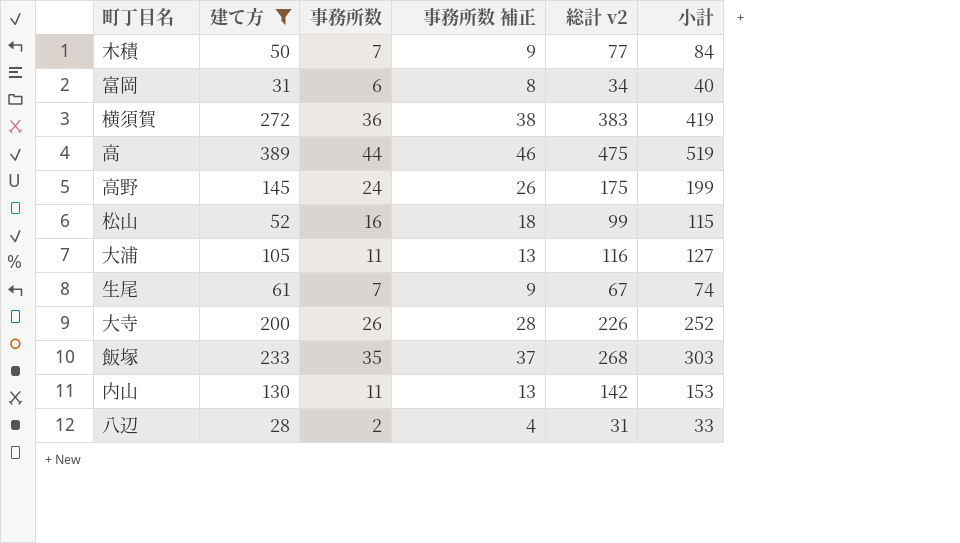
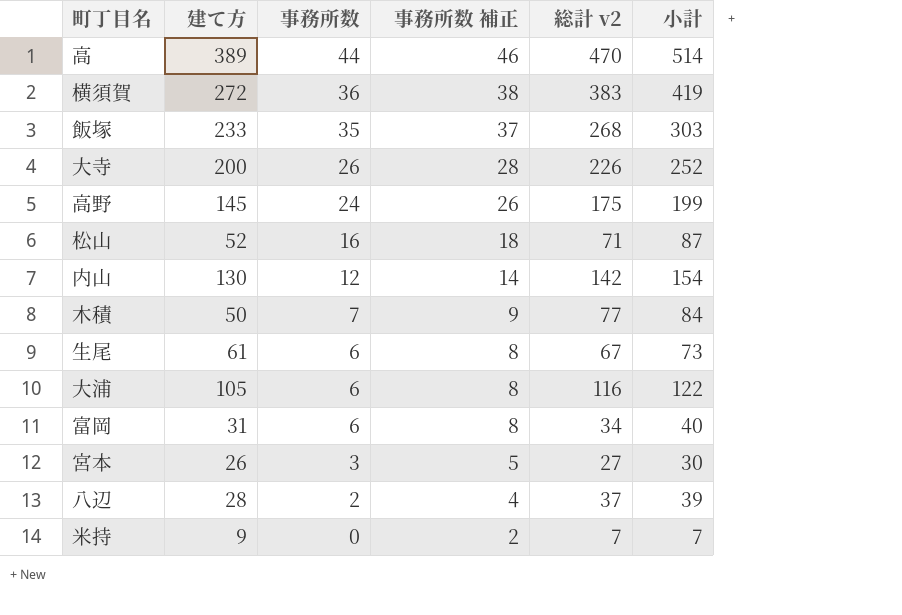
filter: 建て方 >= 28 -> none
row order: none -> 事務所数 descending
高 | 総計 v2: 475 -> 470
高 | 小計: 519 -> 514
松山 | 総計 v2: 99 -> 71
松山 | 小計: 115 -> 87
内山 | 事務所数: 11 -> 12
内山 | 事務所数 補正: 13 -> 14
内山 | 小計: 153 -> 154
生尾 | 事務所数: 7 -> 6
生尾 | 事務所数 補正: 9 -> 8
生尾 | 小計: 74 -> 73
大浦 | 事務所数: 11 -> 6
大浦 | 事務所数 補正: 13 -> 8
大浦 | 小計: 127 -> 122
八辺 | 総計 v2: 31 -> 37
八辺 | 小計: 33 -> 39

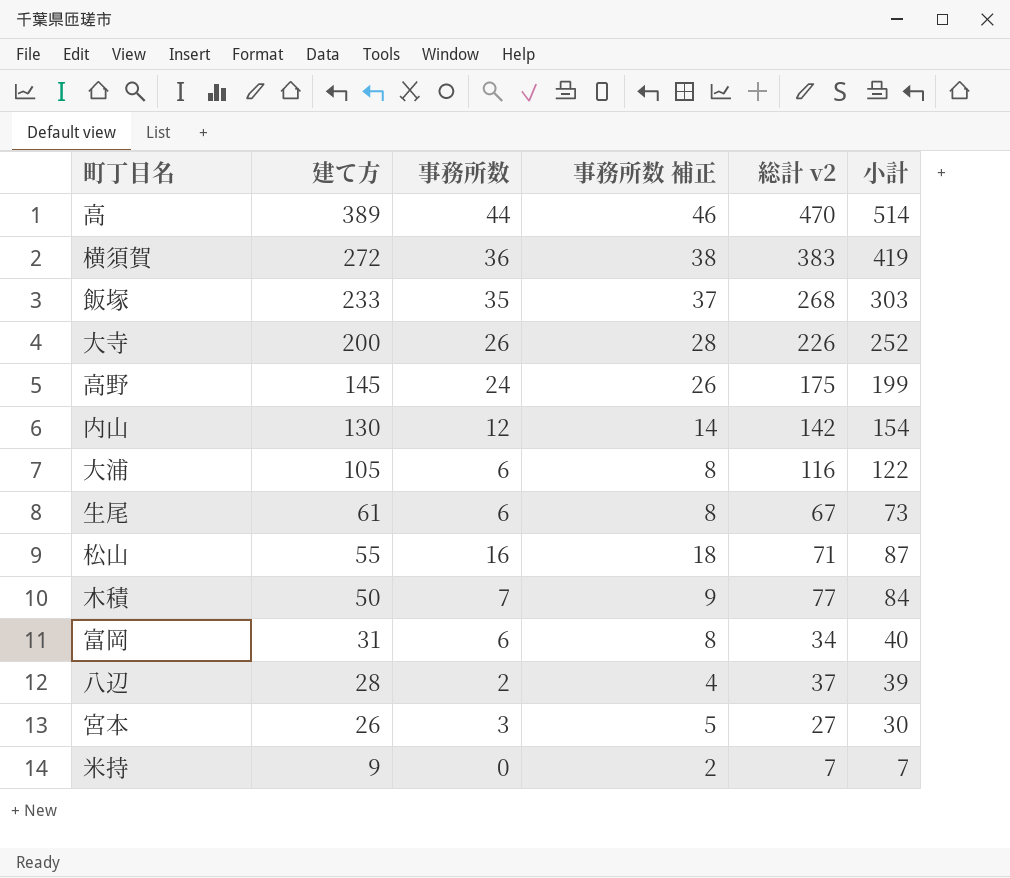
row order: 事務所数 descending -> 建て方 descending
松山 | 建て方: 52 -> 55

